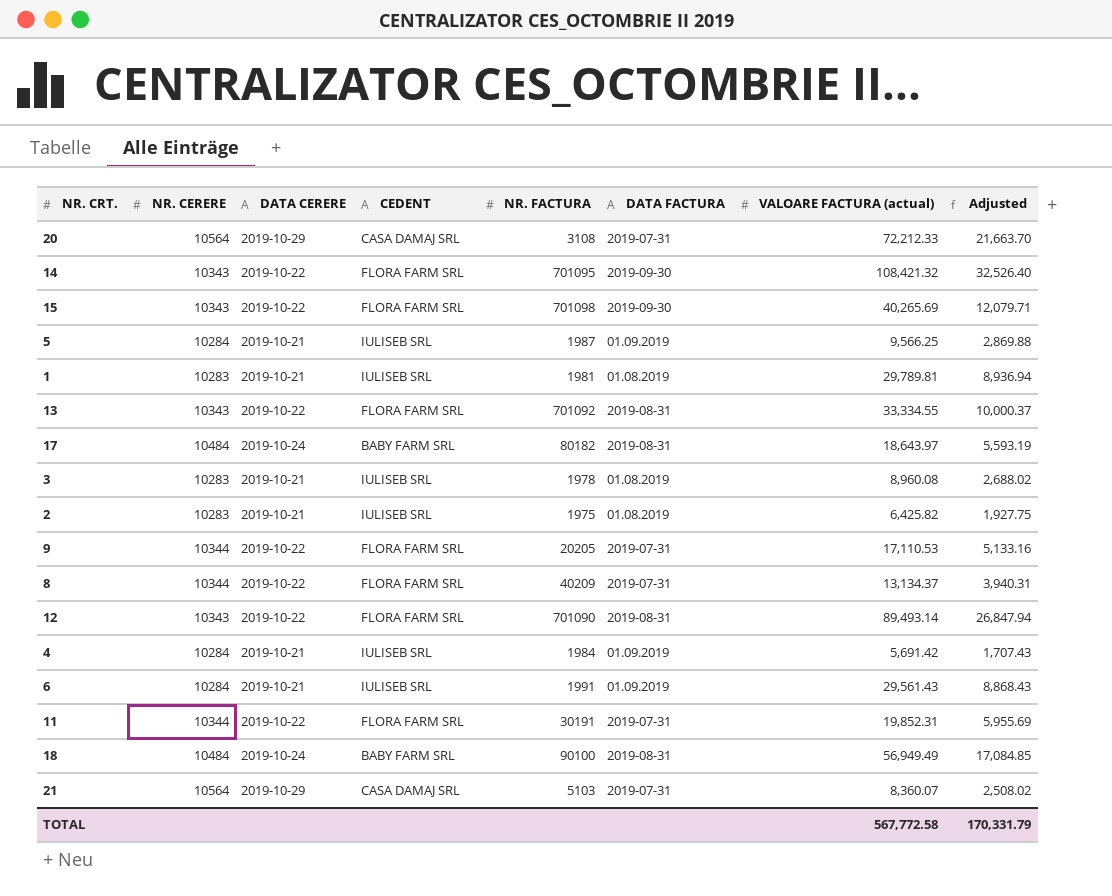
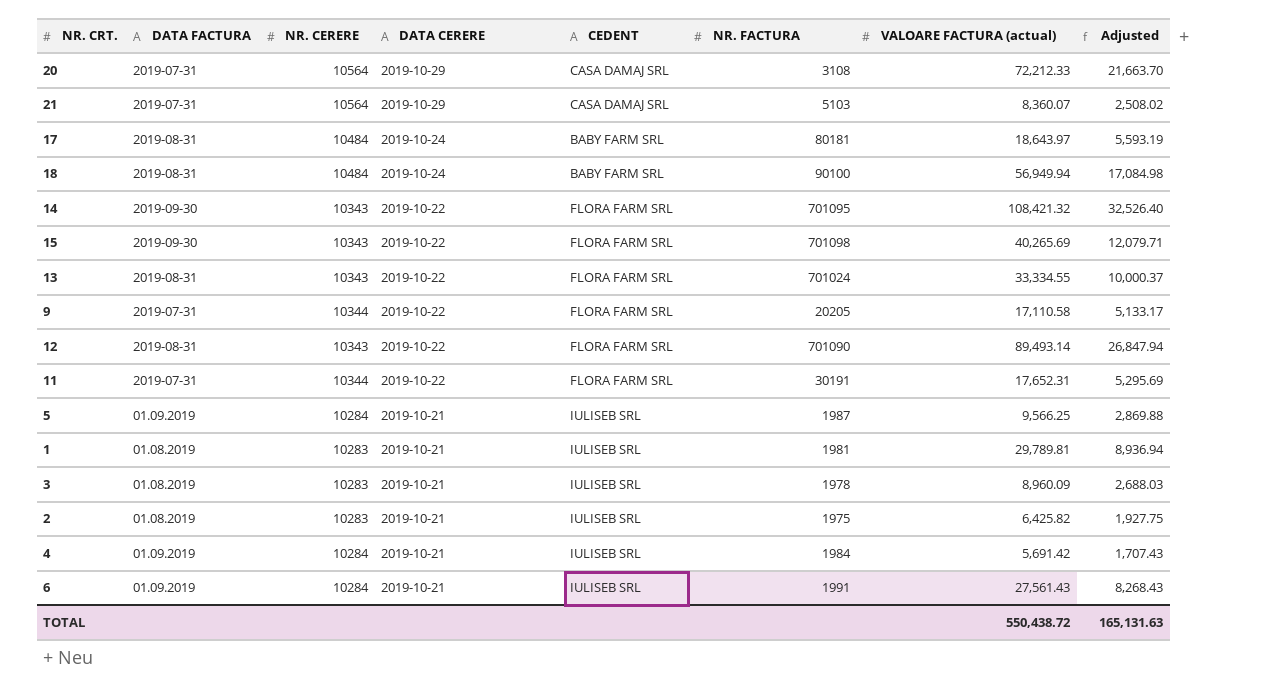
row order: none -> DATA CERERE descending
column DATA FACTURA | position: 6 -> 2
row 8: 10344 | 2019-10-22 | FLORA FARM SRL | 40209 | 2019-07-31 | 13,134.37 | 3,940.31 -> none
17 | NR. FACTURA: 80182 -> 80181
18 | VALOARE FACTURA (actual): 56,949.49 -> 56,949.94
18 | Adjusted: 17,084.85 -> 17,084.98
13 | NR. FACTURA: 701092 -> 701024
9 | VALOARE FACTURA (actual): 17,110.53 -> 17,110.58
9 | Adjusted: 5,133.16 -> 5,133.17
11 | VALOARE FACTURA (actual): 19,852.31 -> 17,652.31
11 | Adjusted: 5,955.69 -> 5,295.69
3 | VALOARE FACTURA (actual): 8,960.08 -> 8,960.09
3 | Adjusted: 2,688.02 -> 2,688.03
6 | VALOARE FACTURA (actual): 29,561.43 -> 27,561.43
6 | Adjusted: 8,868.43 -> 8,268.43
TOTAL | VALOARE FACTURA (actual): 567,772.58 -> 550,438.72
TOTAL | Adjusted: 170,331.79 -> 165,131.63

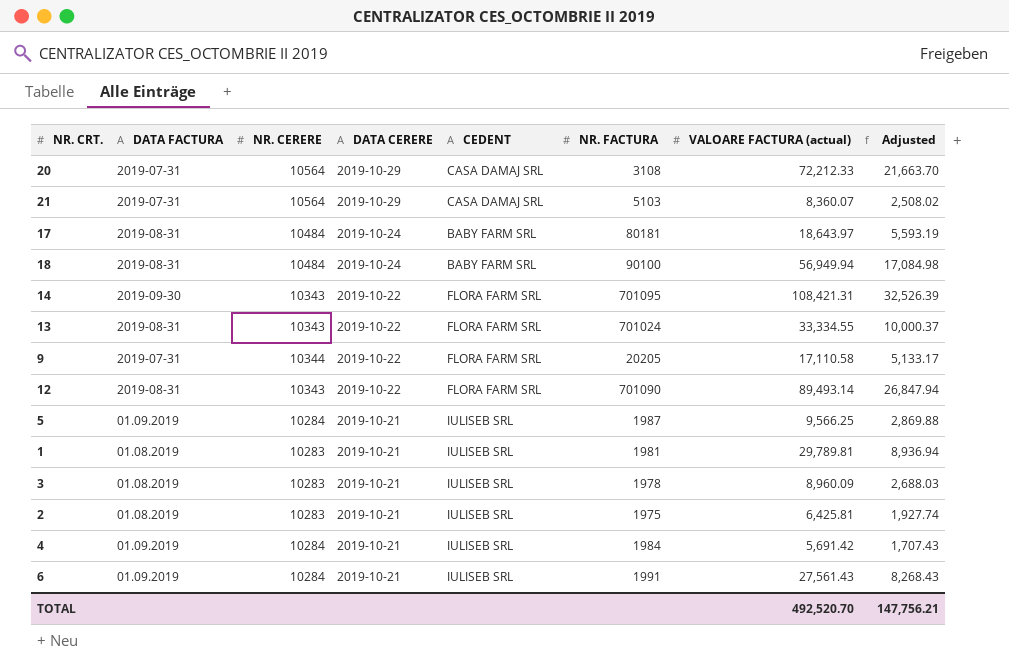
row 15: 2019-09-30 | 10343 | 2019-10-22 | FLORA FARM SRL | 701098 | 40,265.69 | 12,079.71 -> none
row 11: 2019-07-31 | 10344 | 2019-10-22 | FLORA FARM SRL | 30191 | 17,652.31 | 5,295.69 -> none
14 | VALOARE FACTURA (actual): 108,421.32 -> 108,421.31
14 | Adjusted: 32,526.40 -> 32,526.39
2 | VALOARE FACTURA (actual): 6,425.82 -> 6,425.81
2 | Adjusted: 1,927.75 -> 1,927.74
TOTAL | VALOARE FACTURA (actual): 550,438.72 -> 492,520.70
TOTAL | Adjusted: 165,131.63 -> 147,756.21

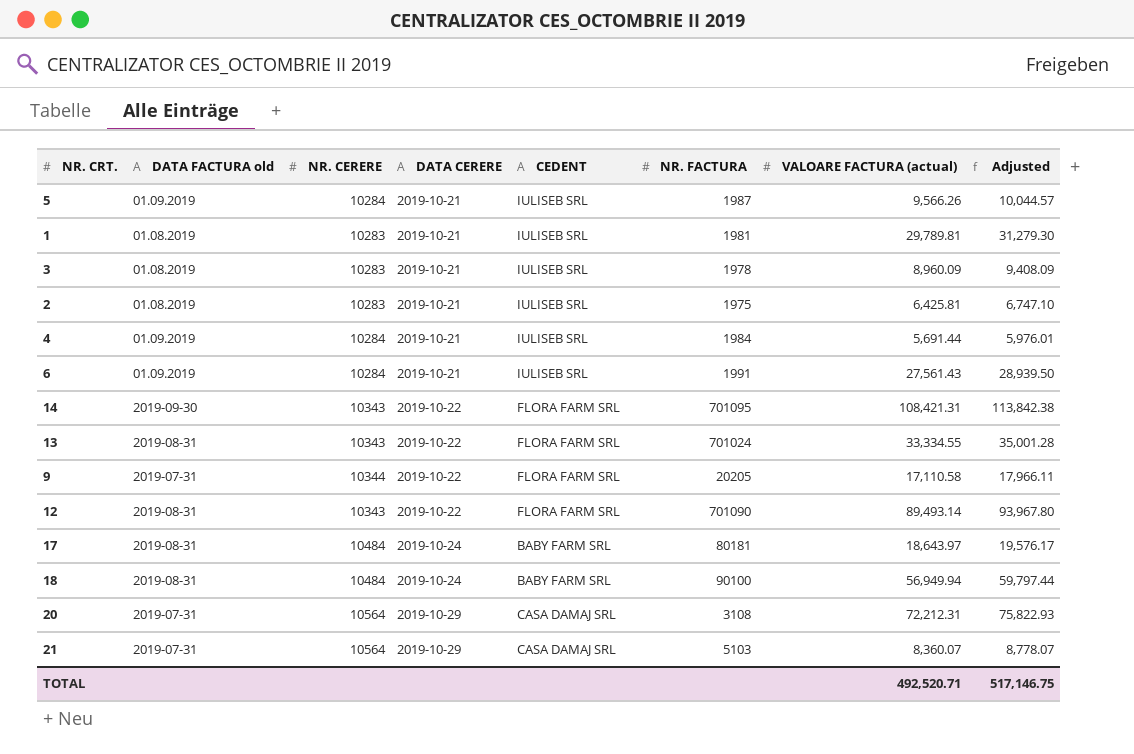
row order: DATA CERERE descending -> DATA CERERE ascending
column name: DATA FACTURA -> DATA FACTURA old
column Adjusted | formula: [VALOARE FACTURA (actual)] * 0.3 -> [VALOARE FACTURA (actual)] * 1.05
5 | VALOARE FACTURA (actual): 9,566.25 -> 9,566.26
4 | VALOARE FACTURA (actual): 5,691.42 -> 5,691.44
20 | VALOARE FACTURA (actual): 72,212.33 -> 72,212.31
TOTAL | VALOARE FACTURA (actual): 492,520.70 -> 492,520.71
TOTAL | Adjusted: 147,756.21 -> 517,146.75

